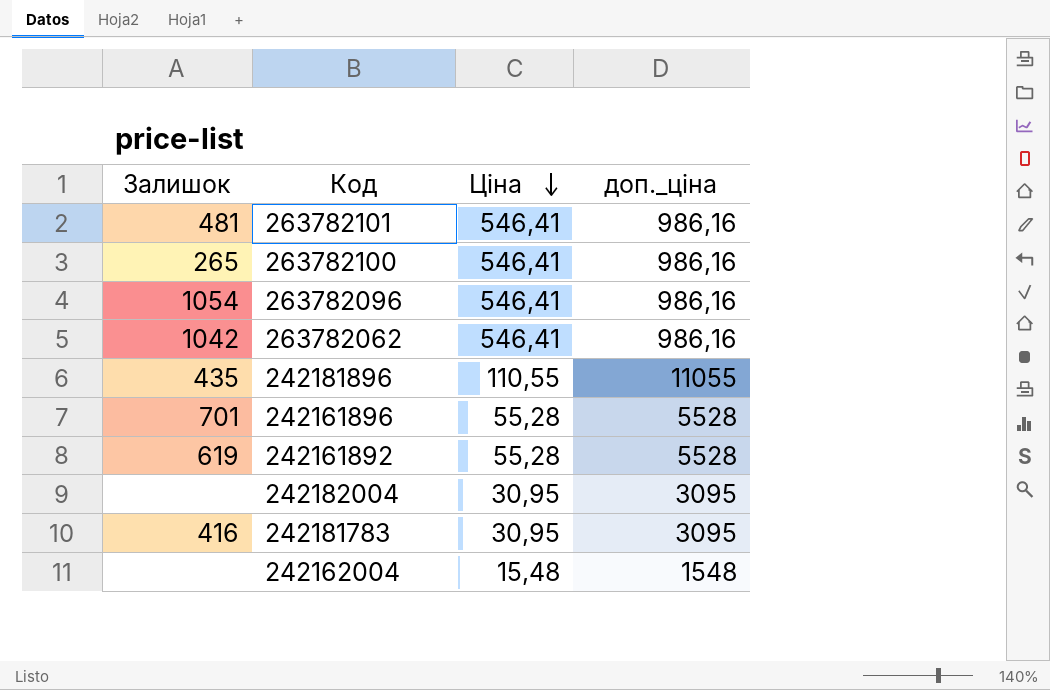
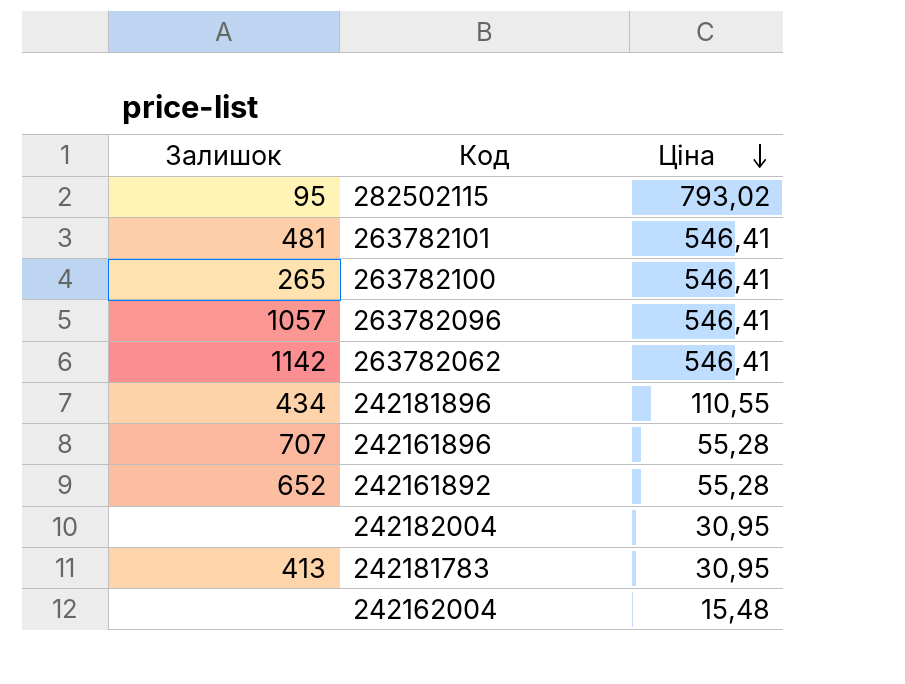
column доп._ціна | position: 4 -> none
row 282502115: none -> 95 | 793,02
263782096 | Залишок: 1054 -> 1057
263782062 | Залишок: 1042 -> 1142
242181896 | Залишок: 435 -> 434
242161896 | Залишок: 701 -> 707
242161892 | Залишок: 619 -> 652
242181783 | Залишок: 416 -> 413

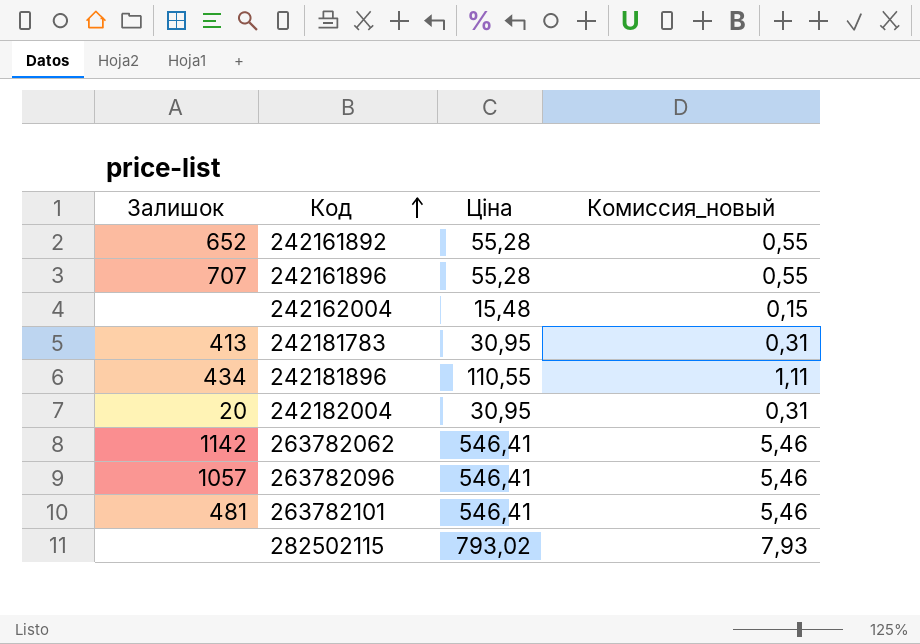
row order: Ціна descending -> Код ascending
column Комиссия_новый | formula: none -> [Ціна] * 0,01
row 263782100: 265 | 546,41 -> none
242182004 | Залишок: none -> 20
282502115 | Залишок: 95 -> none

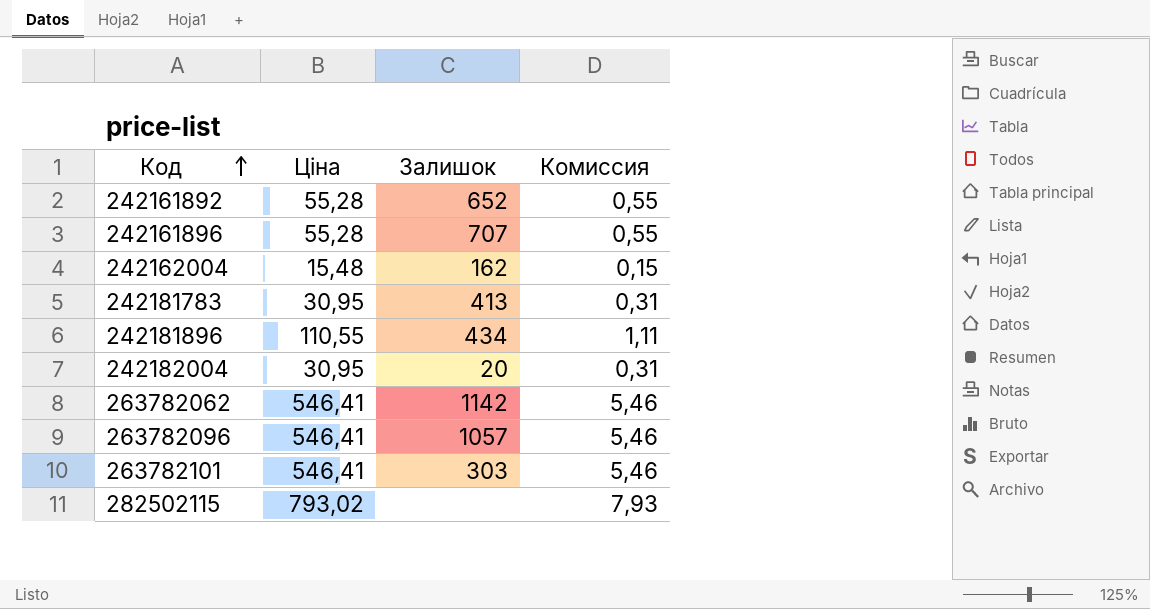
column Залишок | position: 1 -> 3
column name: Комиссия_новый -> Комиссия
242162004 | Залишок: none -> 162
263782101 | Залишок: 481 -> 303

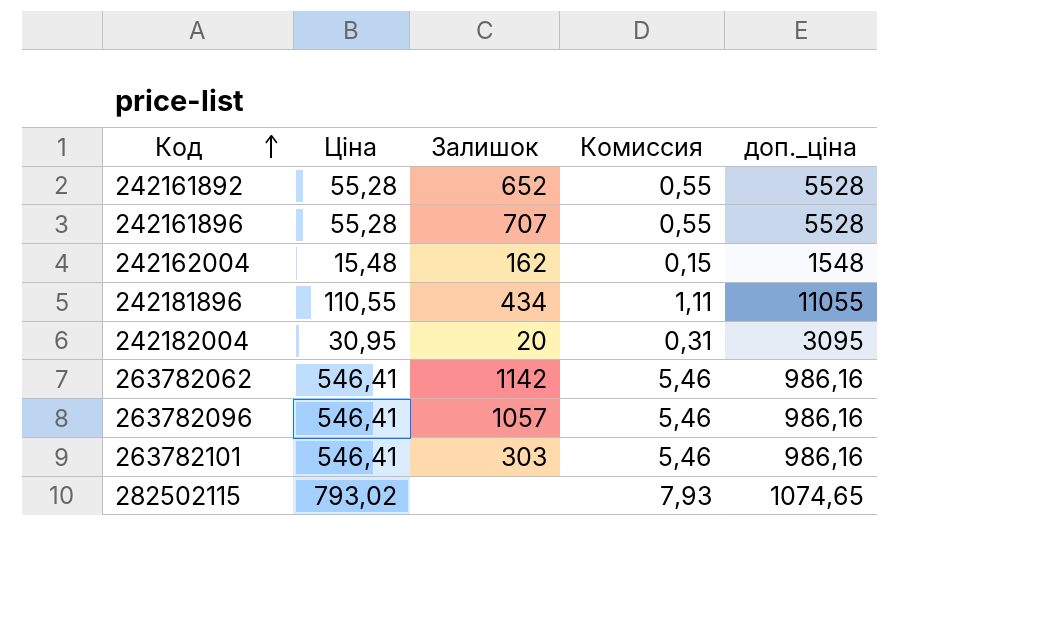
column доп._ціна | position: none -> 5
row 242181783: 30,95 | 413 | 0,31 -> none

